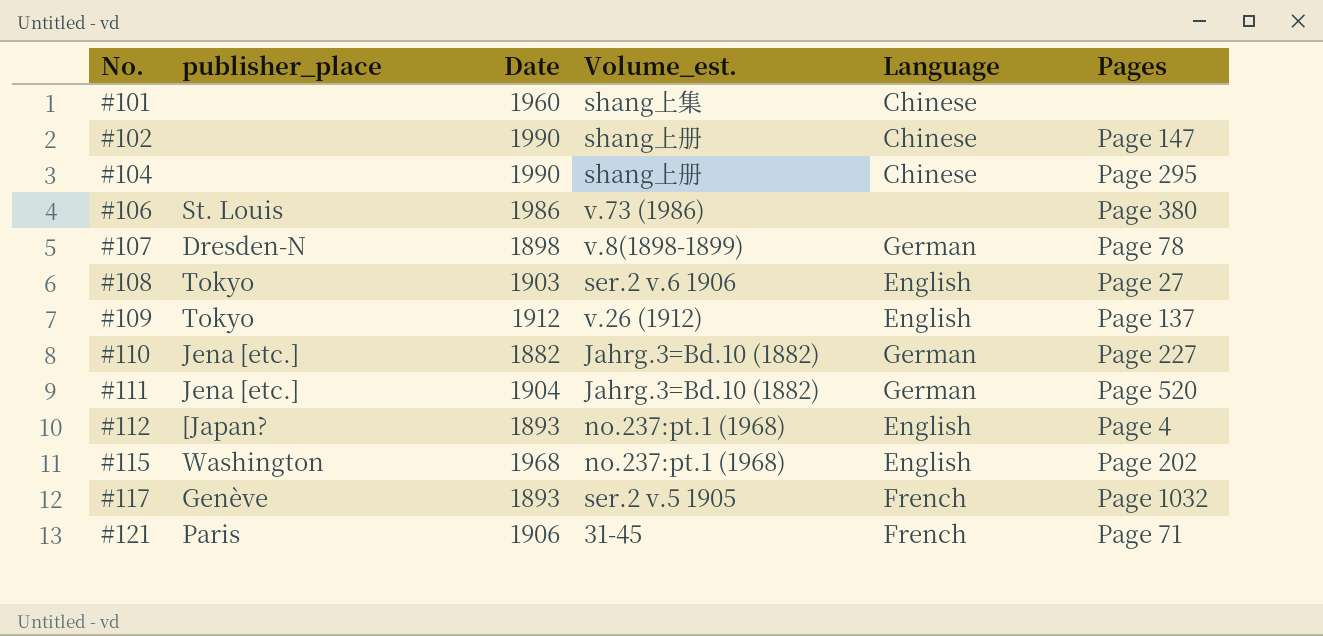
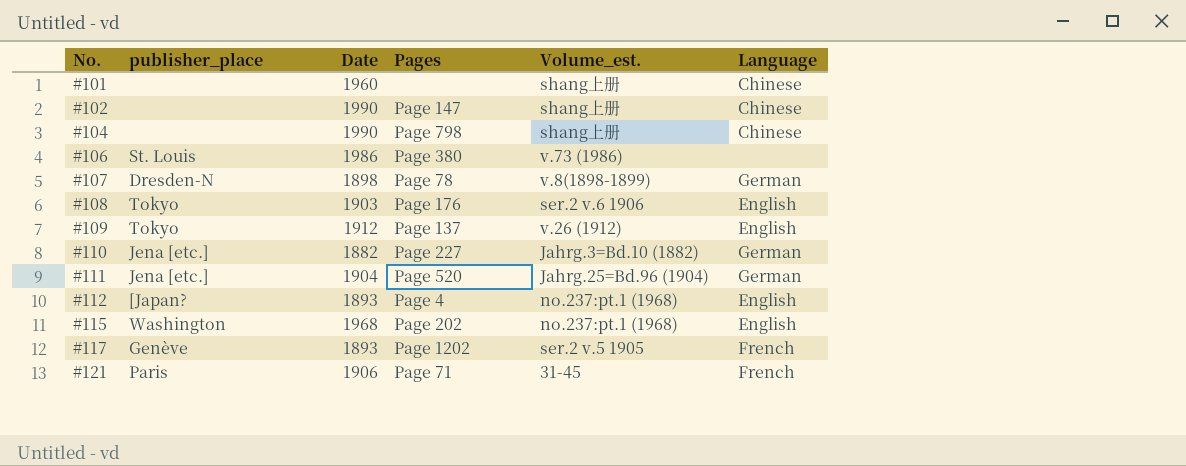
column Pages | position: 6 -> 4
#101 | Volume_est.: shang上集 -> shang上册
#104 | Pages: Page 295 -> Page 798
#108 | Pages: Page 27 -> Page 176
#111 | Volume_est.: Jahrg.3=Bd.10 (1882) -> Jahrg.25=Bd.96 (1904)
#117 | Pages: Page 1032 -> Page 1202

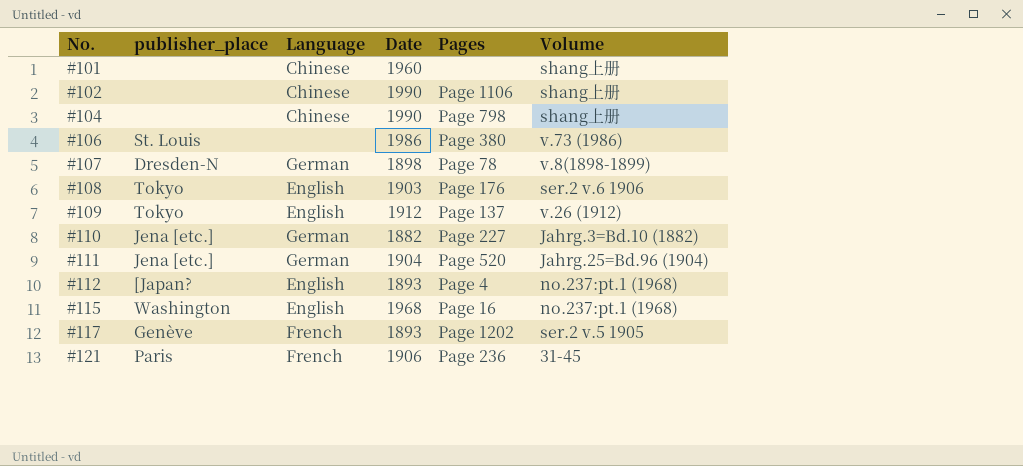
column Language | position: 6 -> 3
column name: Volume_est. -> Volume
#102 | Pages: Page 147 -> Page 1106
#115 | Pages: Page 202 -> Page 16
#121 | Pages: Page 71 -> Page 236

